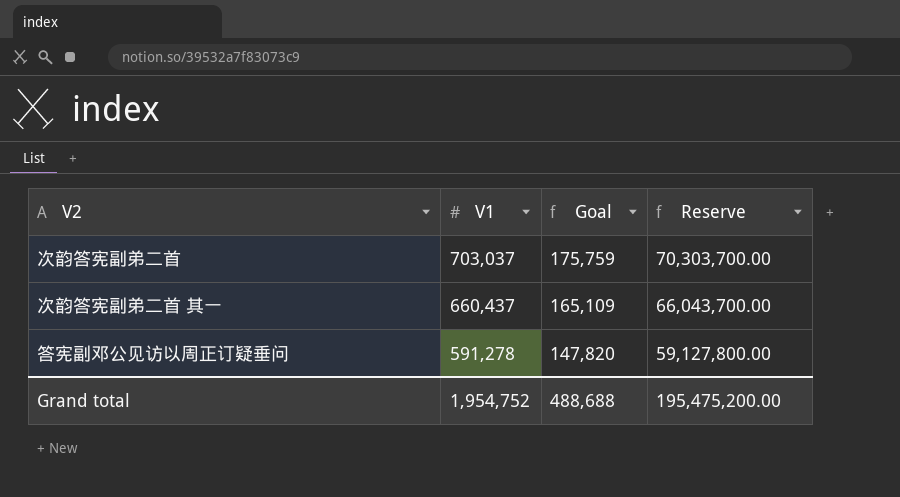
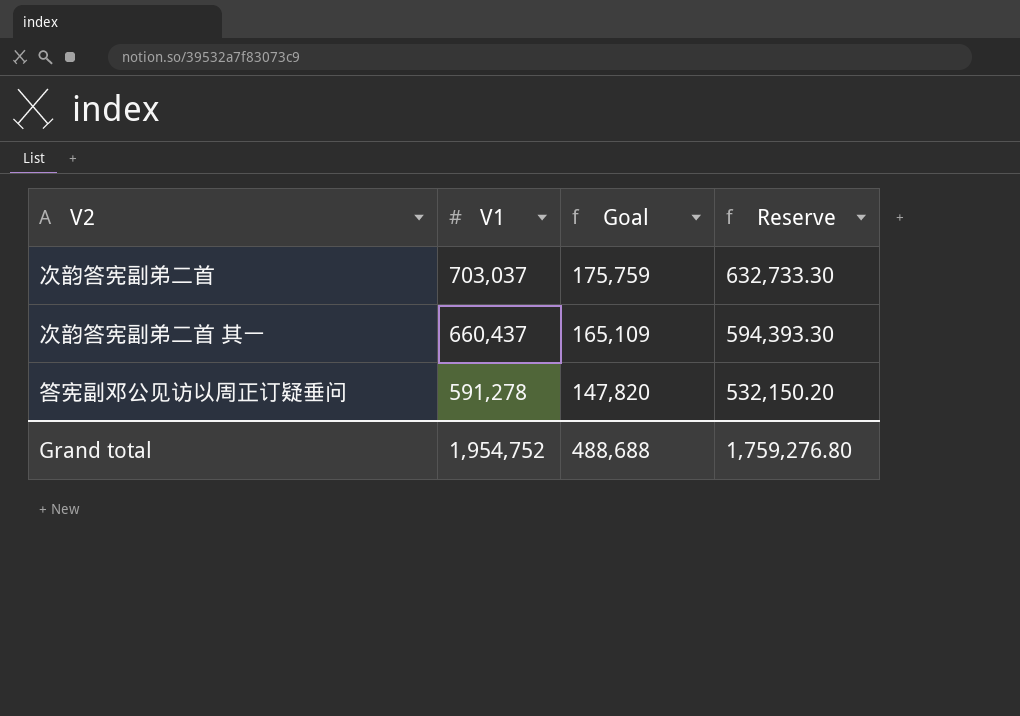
column Reserve | formula: [V1] * 100 -> [V1] * 0.9
Grand total | Reserve: 195,475,200.00 -> 1,759,276.80

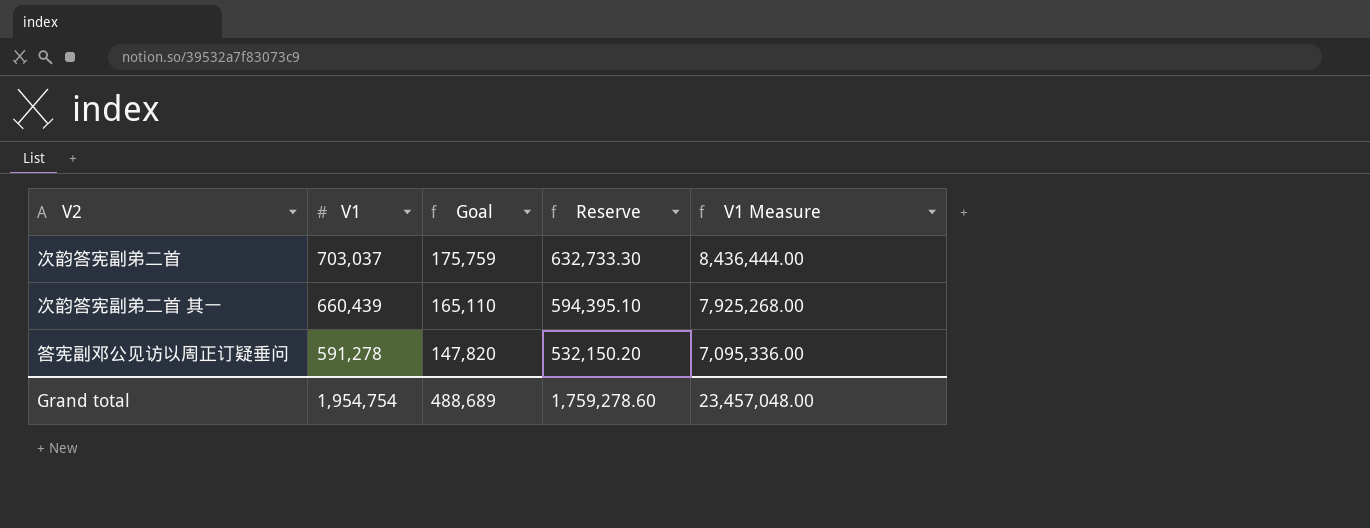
column V1 Measure | formula: none -> [V1] * 12
次韵答宪副弟二首 其一 | V1: 660,437 -> 660,439
次韵答宪副弟二首 其一 | Goal: 165,109 -> 165,110
次韵答宪副弟二首 其一 | Reserve: 594,393.30 -> 594,395.10
Grand total | V1: 1,954,752 -> 1,954,754
Grand total | Goal: 488,688 -> 488,689
Grand total | Reserve: 1,759,276.80 -> 1,759,278.60

